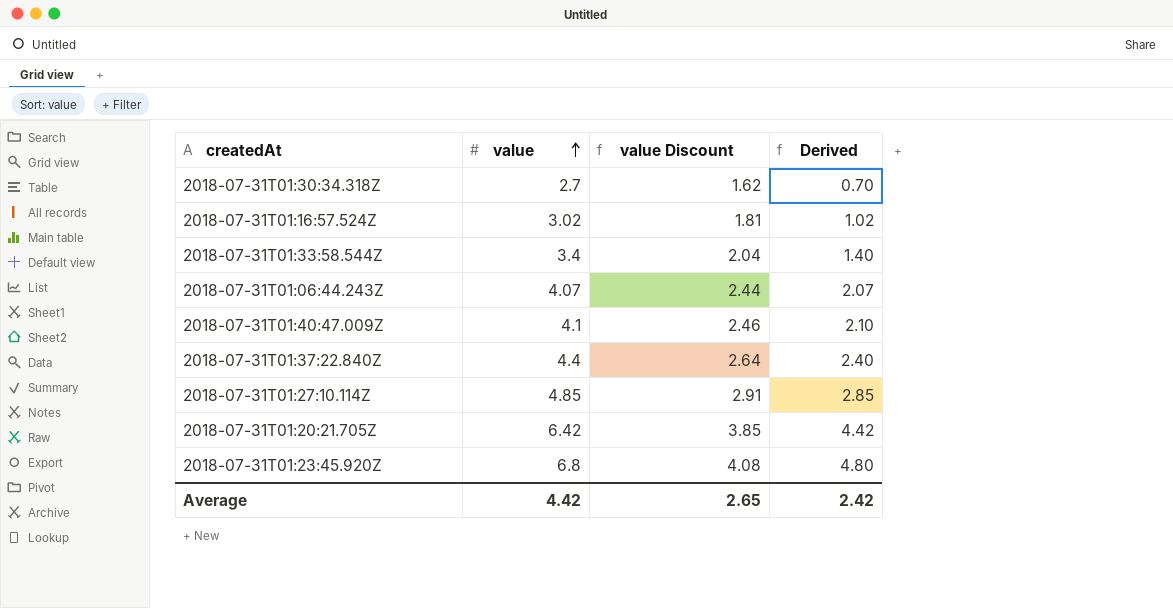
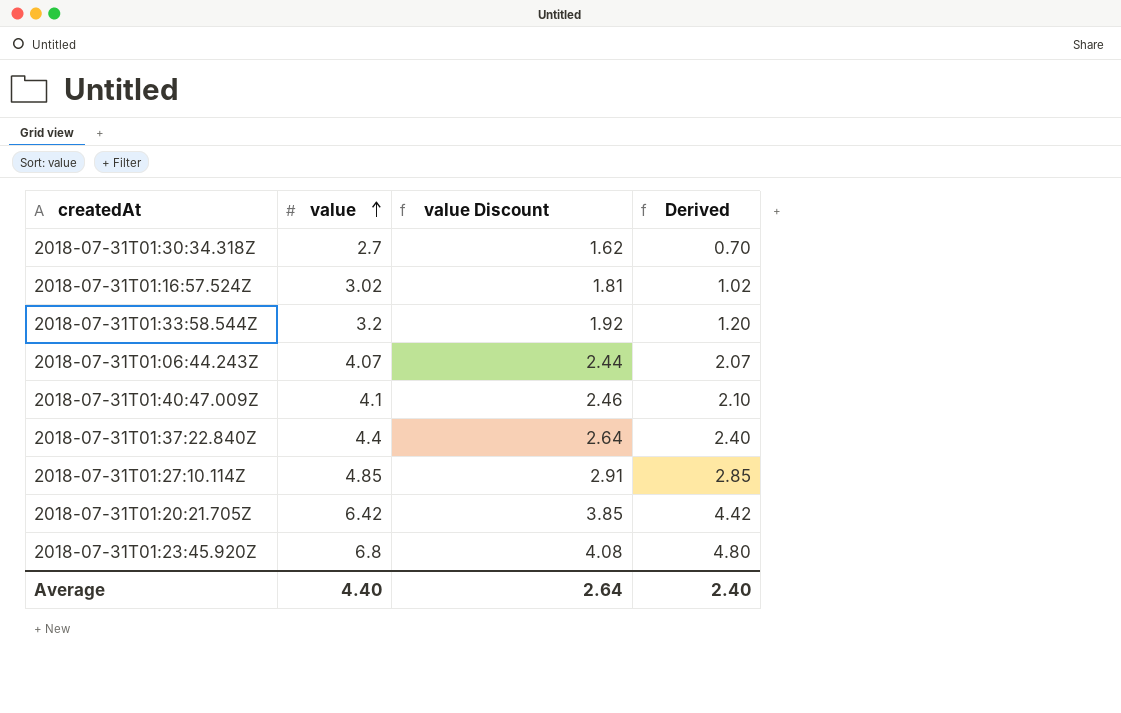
2018-07-31T01:33:58.544Z | value: 3.4 -> 3.2
2018-07-31T01:33:58.544Z | value Discount: 2.04 -> 1.92
2018-07-31T01:33:58.544Z | Derived: 1.40 -> 1.20
Average | value: 4.42 -> 4.40
Average | value Discount: 2.65 -> 2.64
Average | Derived: 2.42 -> 2.40

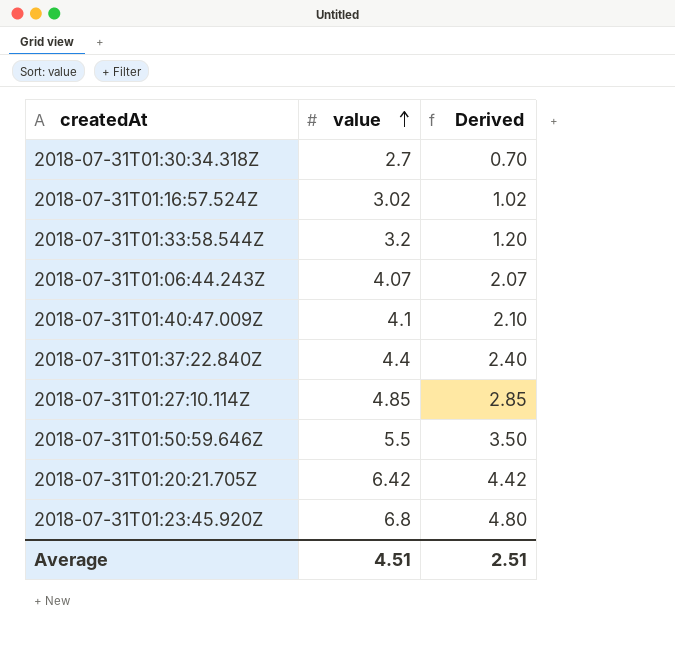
column value Discount | formula: [value] * 0.6 -> none
row 2018-07-31T01:50:59.646Z: none -> 5.5 | 3.50
Average | value: 4.40 -> 4.51
Average | Derived: 2.40 -> 2.51

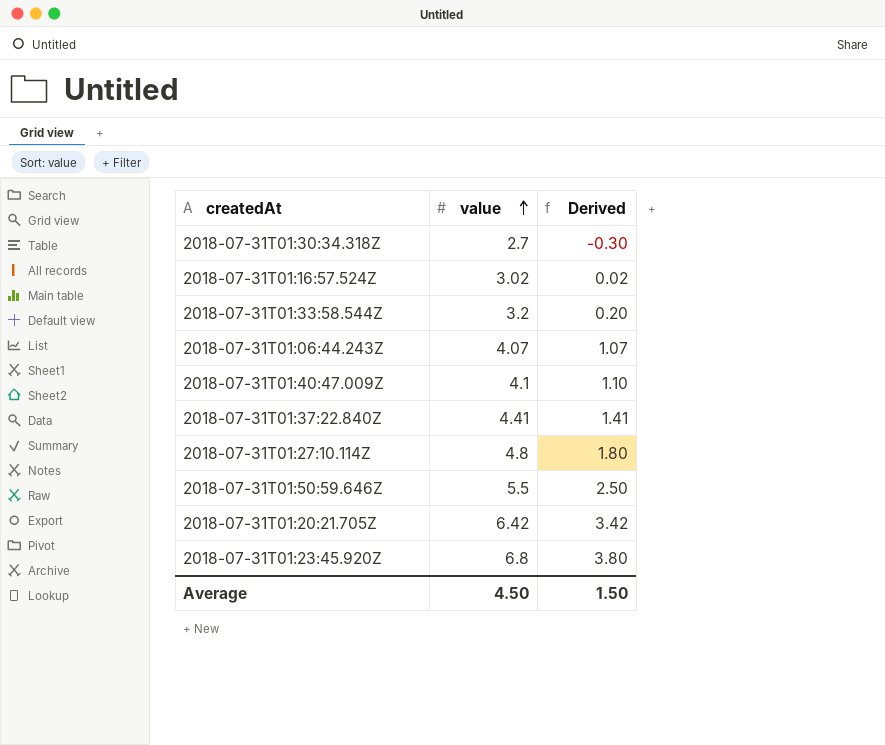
column Derived | formula: [value] - 2 -> [value] - 3
2018-07-31T01:37:22.840Z | value: 4.4 -> 4.41
2018-07-31T01:27:10.114Z | value: 4.85 -> 4.8
Average | value: 4.51 -> 4.50
Average | Derived: 2.51 -> 1.50

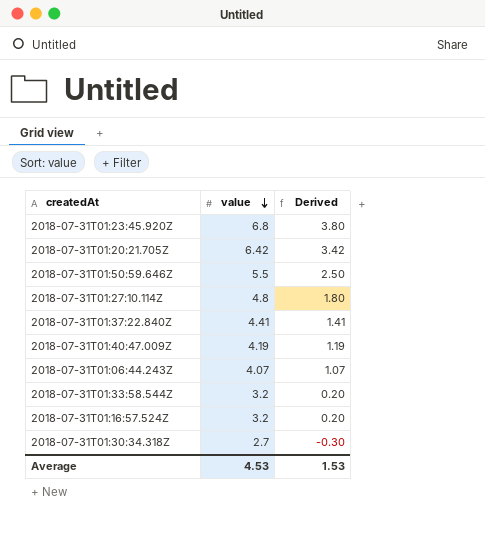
row order: value ascending -> value descending
2018-07-31T01:40:47.009Z | value: 4.1 -> 4.19
2018-07-31T01:40:47.009Z | Derived: 1.10 -> 1.19
2018-07-31T01:16:57.524Z | value: 3.02 -> 3.2
2018-07-31T01:16:57.524Z | Derived: 0.02 -> 0.20
Average | value: 4.50 -> 4.53
Average | Derived: 1.50 -> 1.53

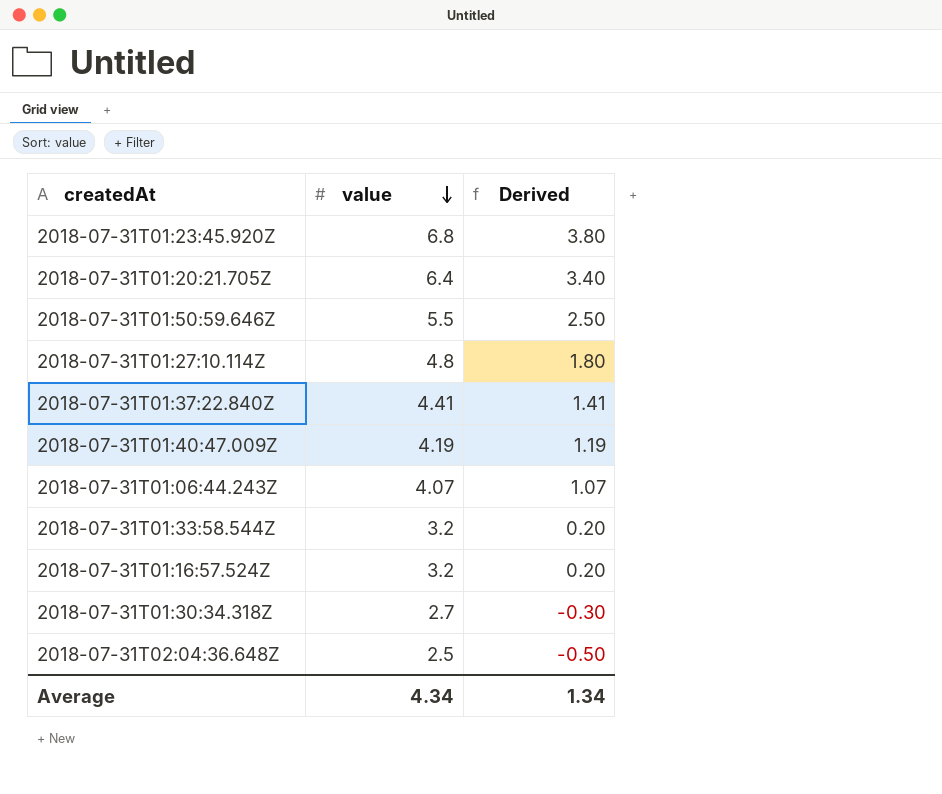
2018-07-31T01:20:21.705Z | value: 6.42 -> 6.4
2018-07-31T01:20:21.705Z | Derived: 3.42 -> 3.40
row 2018-07-31T02:04:36.648Z: none -> 2.5 | -0.50
Average | value: 4.53 -> 4.34
Average | Derived: 1.53 -> 1.34

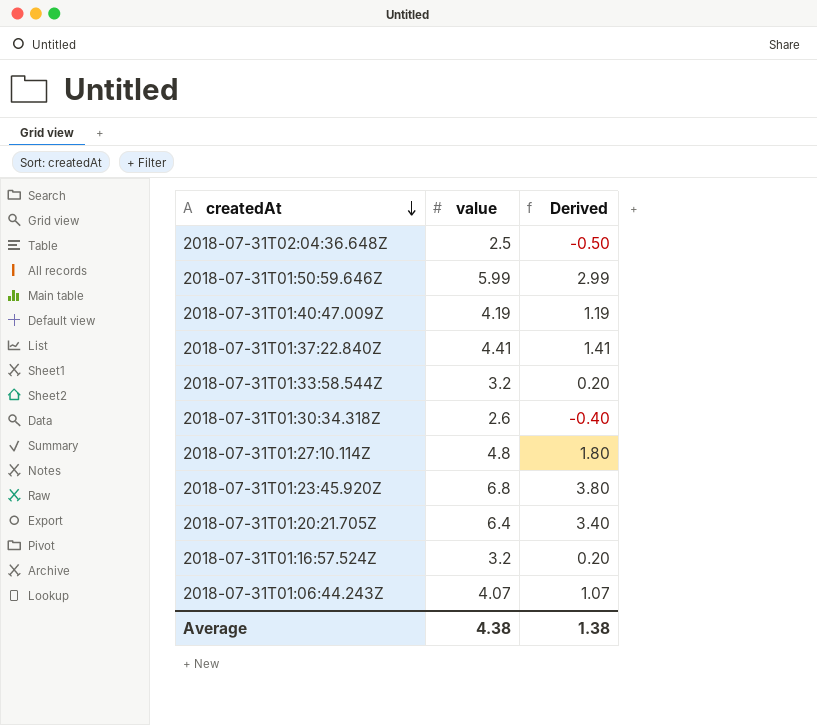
row order: value descending -> createdAt descending
2018-07-31T01:50:59.646Z | value: 5.5 -> 5.99
2018-07-31T01:50:59.646Z | Derived: 2.50 -> 2.99
2018-07-31T01:30:34.318Z | value: 2.7 -> 2.6
2018-07-31T01:30:34.318Z | Derived: -0.30 -> -0.40
Average | value: 4.34 -> 4.38
Average | Derived: 1.34 -> 1.38

